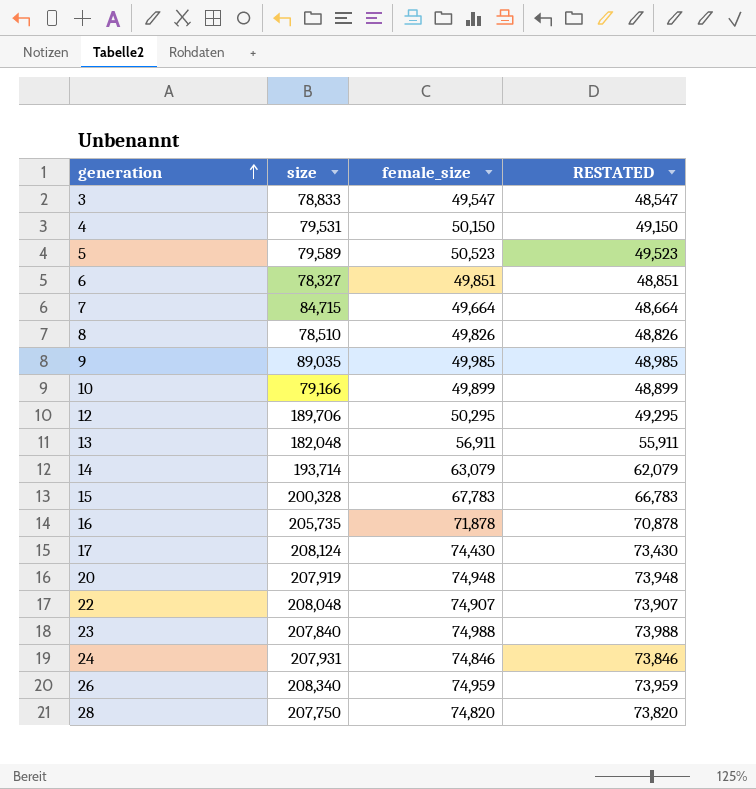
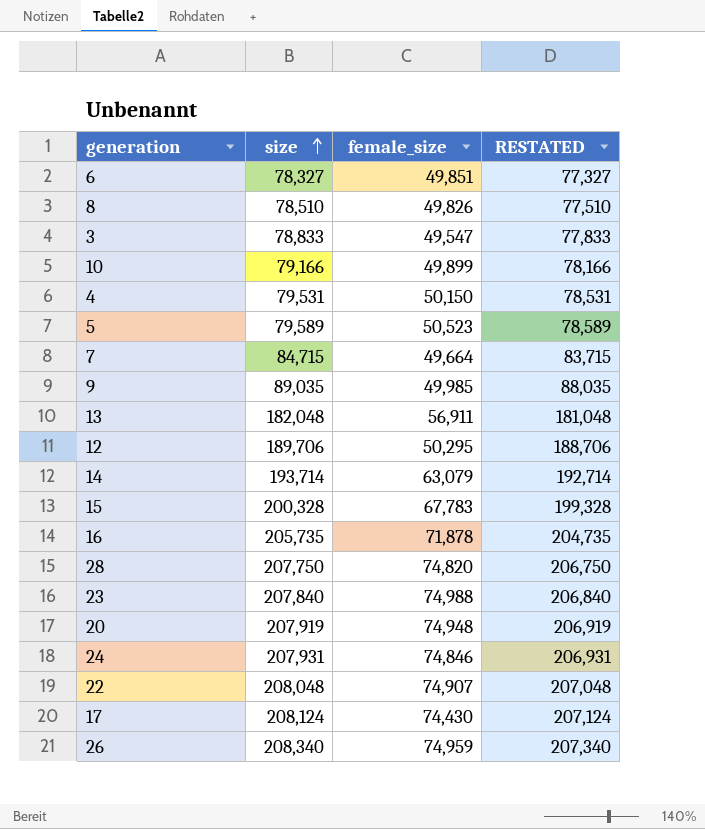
row order: generation ascending -> size ascending
column RESTATED | formula: [female_size] - 1000 -> [size] - 1000

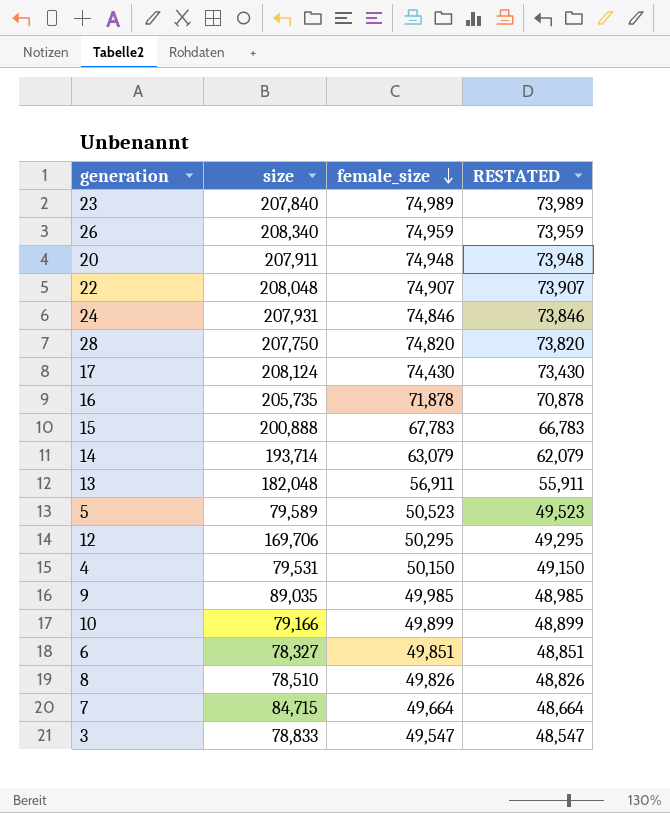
row order: size ascending -> female_size descending
column RESTATED | formula: [size] - 1000 -> [female_size] - 1000
23 | female_size: 74,988 -> 74,989
20 | size: 207,919 -> 207,911
15 | size: 200,328 -> 200,888
12 | size: 189,706 -> 169,706

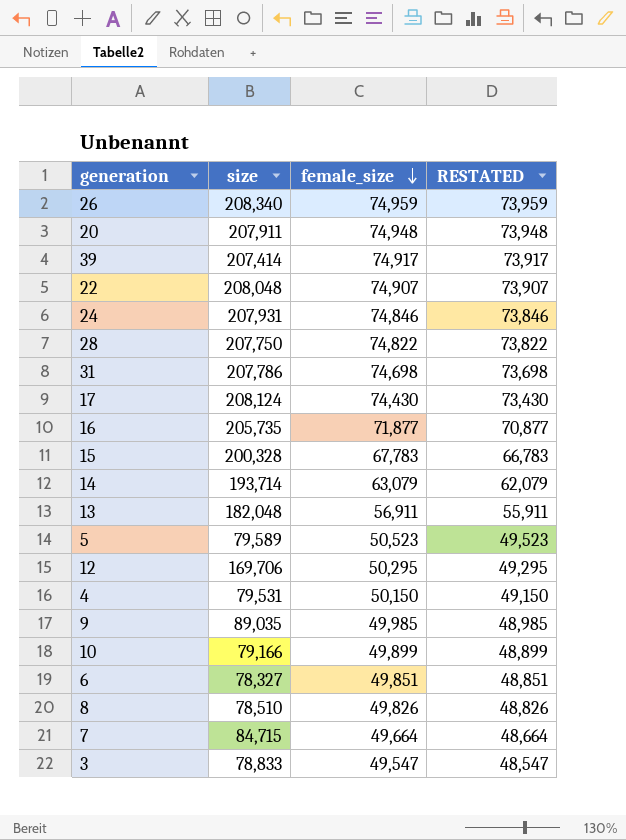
row 23: 207,840 | 74,989 | 73,989 -> none
row 39: none -> 207,414 | 74,917 | 73,917
28 | female_size: 74,820 -> 74,822
28 | RESTATED: 73,820 -> 73,822
row 31: none -> 207,786 | 74,698 | 73,698
16 | female_size: 71,878 -> 71,877
16 | RESTATED: 70,878 -> 70,877
15 | size: 200,888 -> 200,328

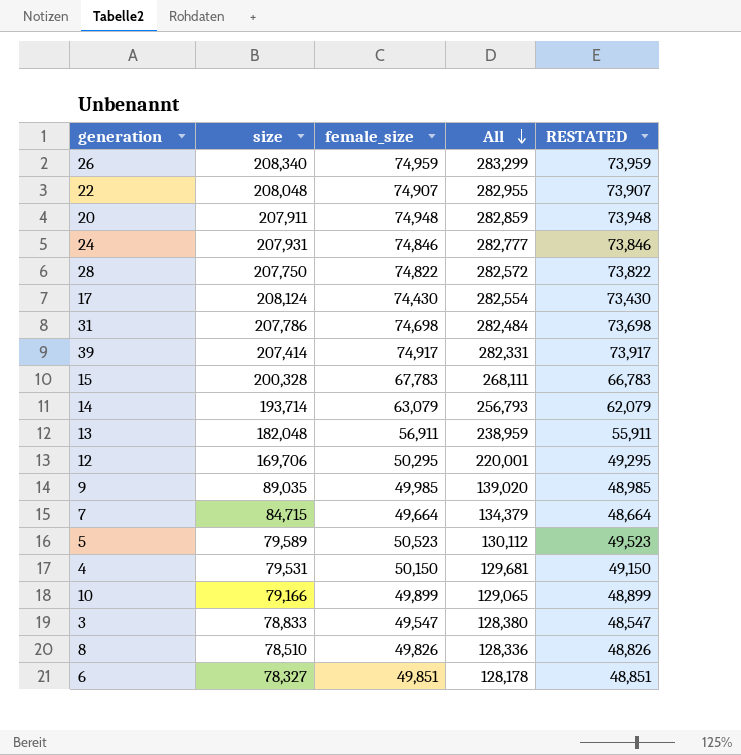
row order: female_size descending -> All descending
column All | formula: none -> [size] + [female_size]
row 16: 205,735 | 71,877 | 70,877 -> none

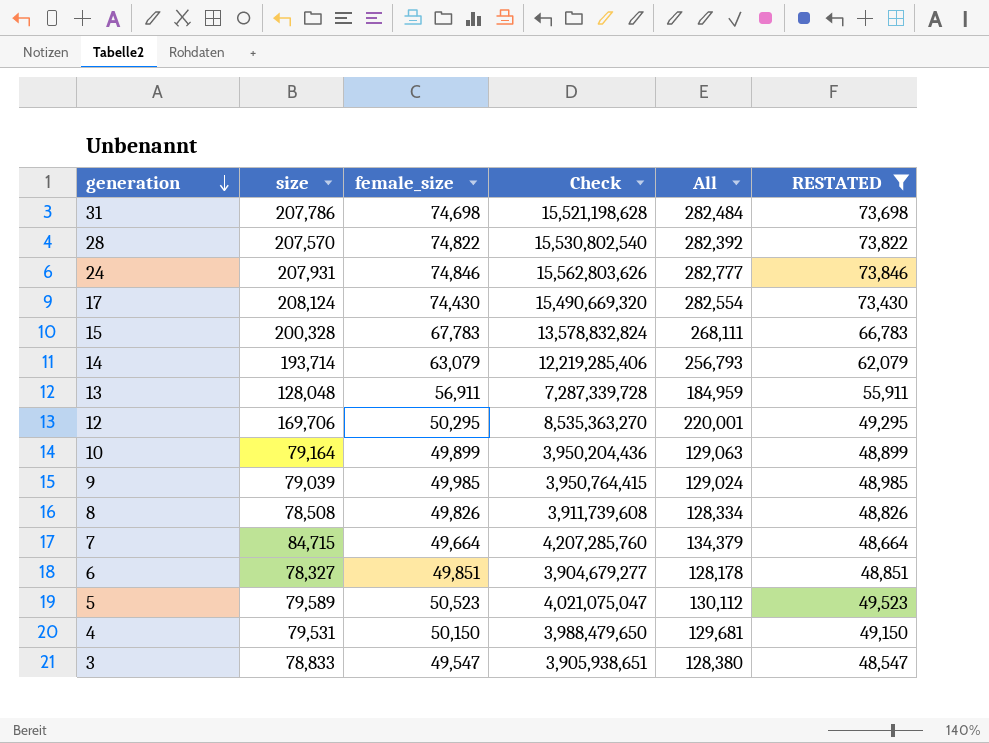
filter: none -> RESTATED <= 73,846
row order: All descending -> generation descending
column Check | formula: none -> [size] * [female_size]
28 | size: 207,750 -> 207,570
28 | All: 282,572 -> 282,392
13 | size: 182,048 -> 128,048
13 | All: 238,959 -> 184,959
10 | size: 79,166 -> 79,164
10 | All: 129,065 -> 129,063
9 | size: 89,035 -> 79,039
9 | All: 139,020 -> 129,024
8 | size: 78,510 -> 78,508
8 | All: 128,336 -> 128,334

